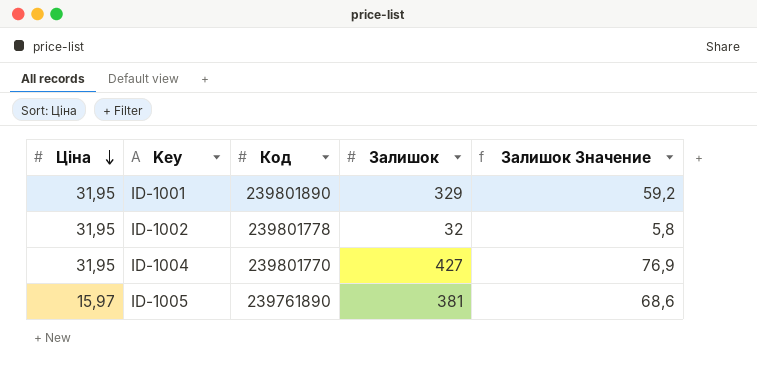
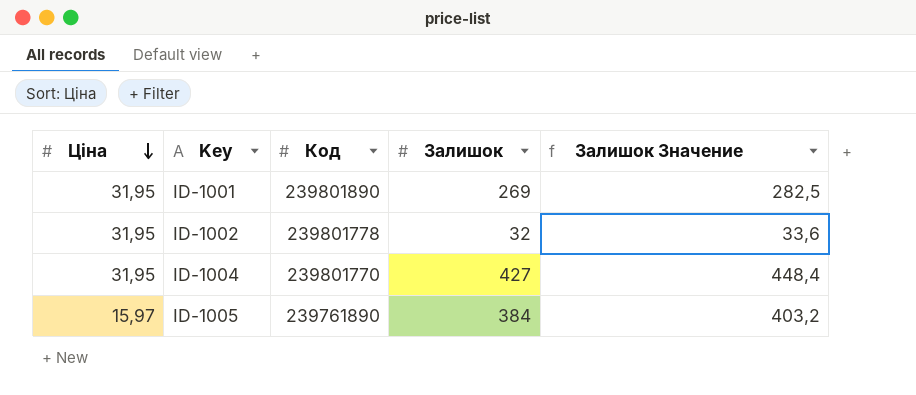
column Залишок Значение | formula: [Залишок] * 0,18 -> [Залишок] * 1,05
ID-1001 | Залишок: 329 -> 269
ID-1005 | Залишок: 381 -> 384

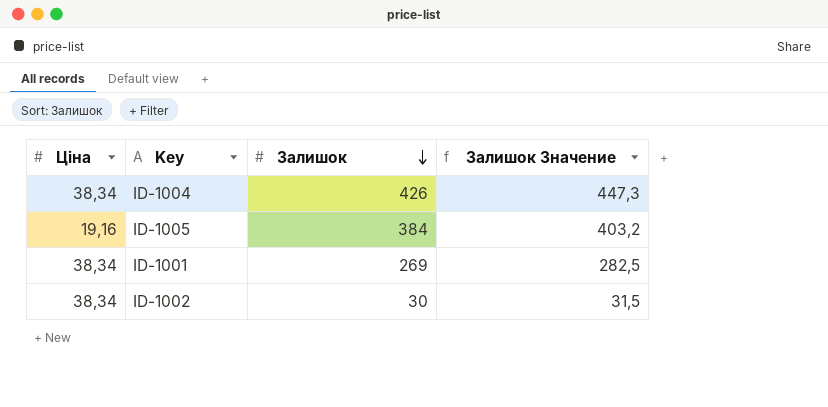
row order: Ціна descending -> Залишок descending
column Код | position: 3 -> none
ID-1004 | Ціна: 31,95 -> 38,34
ID-1004 | Залишок: 427 -> 426
ID-1004 | Залишок Значение: 448,4 -> 447,3
ID-1005 | Ціна: 15,97 -> 19,16
ID-1001 | Ціна: 31,95 -> 38,34
ID-1002 | Ціна: 31,95 -> 38,34
ID-1002 | Залишок: 32 -> 30
ID-1002 | Залишок Значение: 33,6 -> 31,5

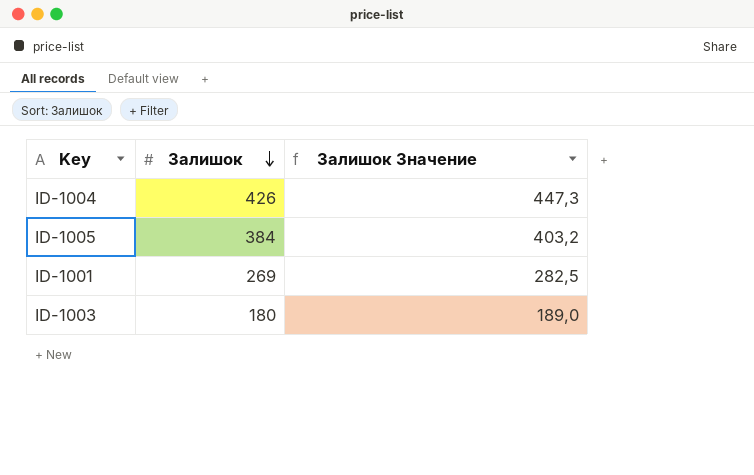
column Ціна | position: 1 -> none
row ID-1002: 38,34 | 30 | 31,5 -> none
row ID-1003: none -> 180 | 189,0

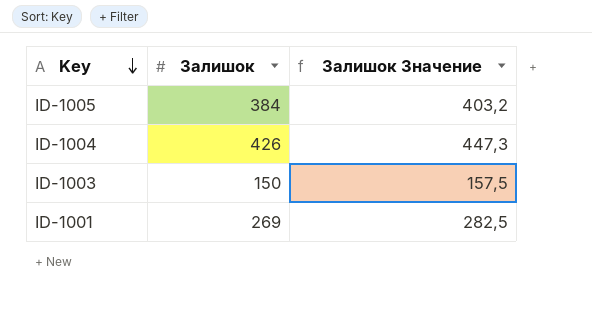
row order: Залишок descending -> Key descending
ID-1003 | Залишок: 180 -> 150
ID-1003 | Залишок Значение: 189,0 -> 157,5

